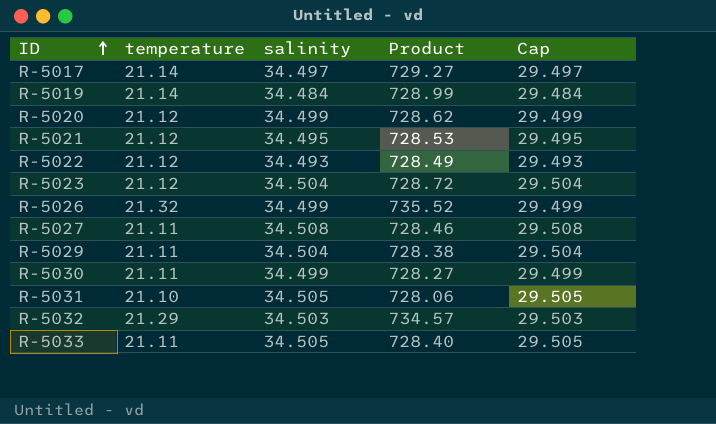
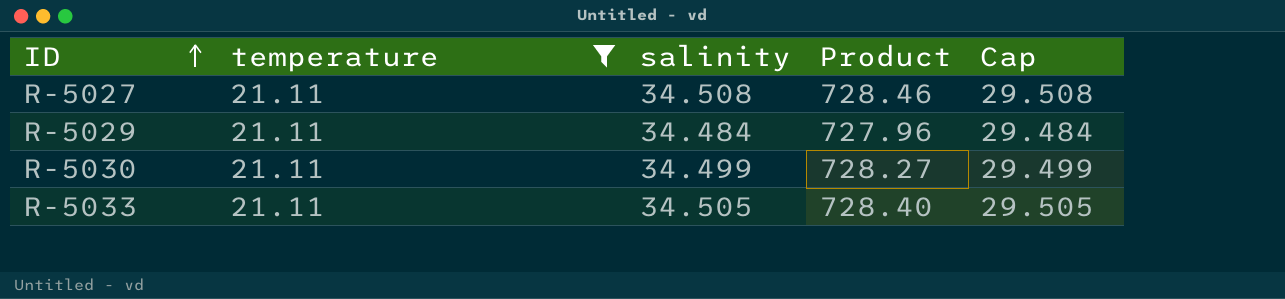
filter: none -> temperature = 21.11
R-5029 | salinity: 34.504 -> 34.484
R-5029 | Product: 728.38 -> 727.96
R-5029 | Cap: 29.504 -> 29.484

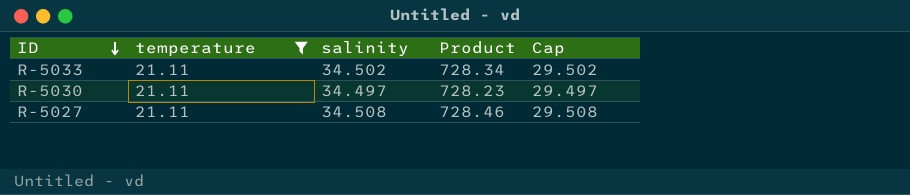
row order: ID ascending -> ID descending
row R-5029: 21.11 | 34.484 | 727.96 | 29.484 -> none
R-5033 | salinity: 34.505 -> 34.502
R-5033 | Product: 728.40 -> 728.34
R-5033 | Cap: 29.505 -> 29.502
R-5030 | salinity: 34.499 -> 34.497
R-5030 | Product: 728.27 -> 728.23
R-5030 | Cap: 29.499 -> 29.497

